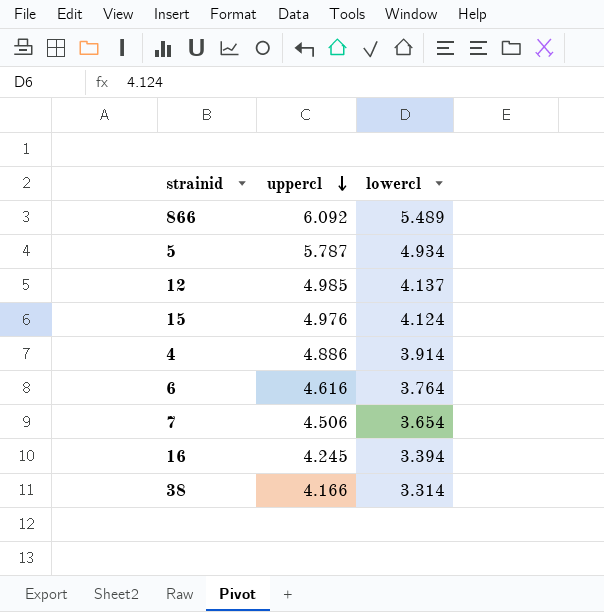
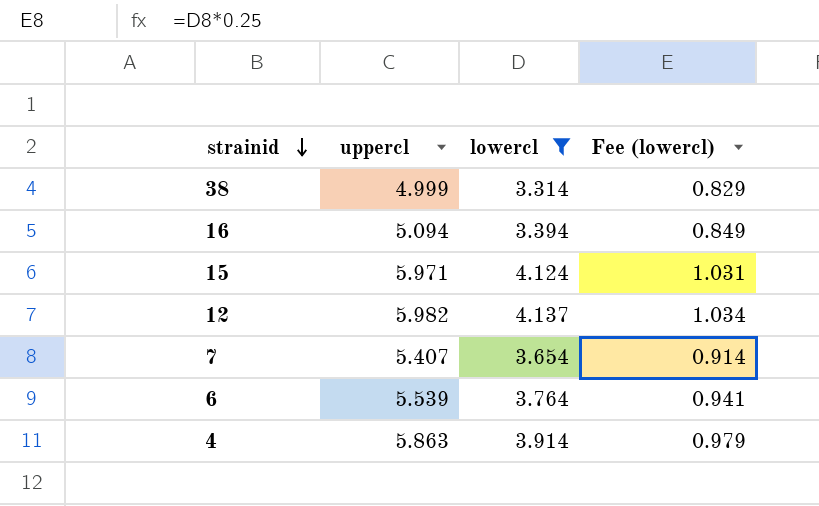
filter: none -> lowercl <= 4.137
row order: uppercl descending -> strainid descending
column Fee (lowercl) | formula: none -> [lowercl] * 0.25
38 | uppercl: 4.166 -> 4.999
16 | uppercl: 4.245 -> 5.094
15 | uppercl: 4.976 -> 5.971
12 | uppercl: 4.985 -> 5.982
7 | uppercl: 4.506 -> 5.407
6 | uppercl: 4.616 -> 5.539
4 | uppercl: 4.886 -> 5.863

